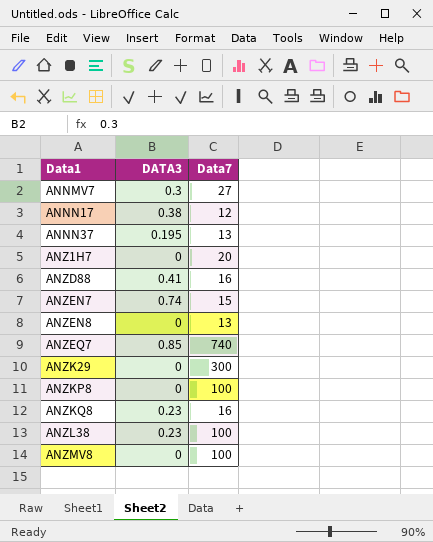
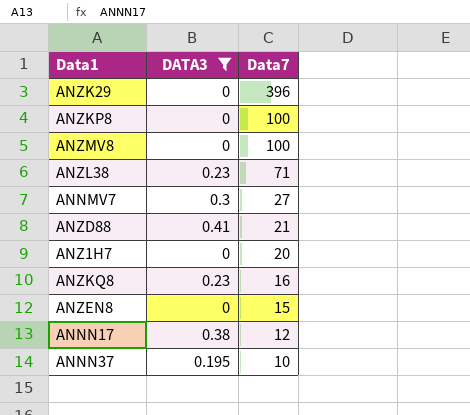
filter: none -> DATA3 <= 0.41
row order: Data1 ascending -> Data7 descending
ANZK29 | Data7: 300 -> 396
ANZL38 | Data7: 100 -> 71
ANZD88 | Data7: 16 -> 21
ANZEN8 | Data7: 13 -> 15
ANNN37 | Data7: 13 -> 10

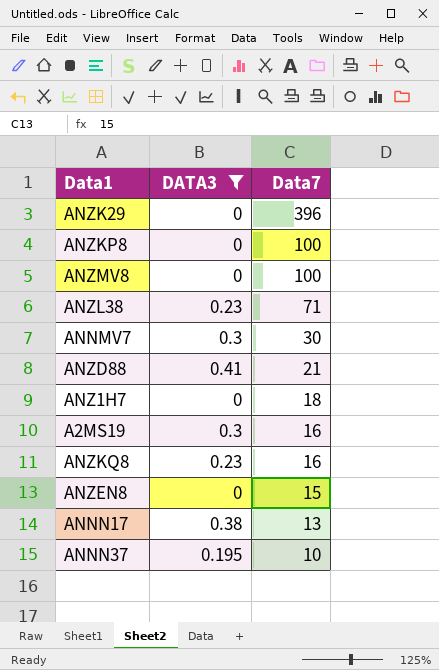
ANNMV7 | Data7: 27 -> 30
ANZ1H7 | Data7: 20 -> 18
row A2MS19: none -> 0.3 | 16
ANNN17 | Data7: 12 -> 13

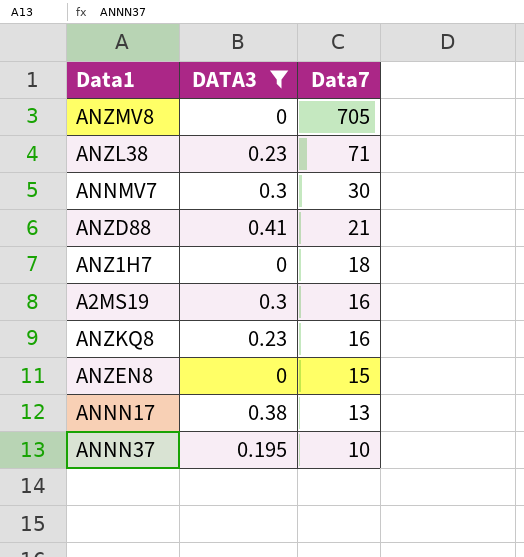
row ANZK29: 0 | 396 -> none
row ANZKP8: 0 | 100 -> none
ANZMV8 | Data7: 100 -> 705

